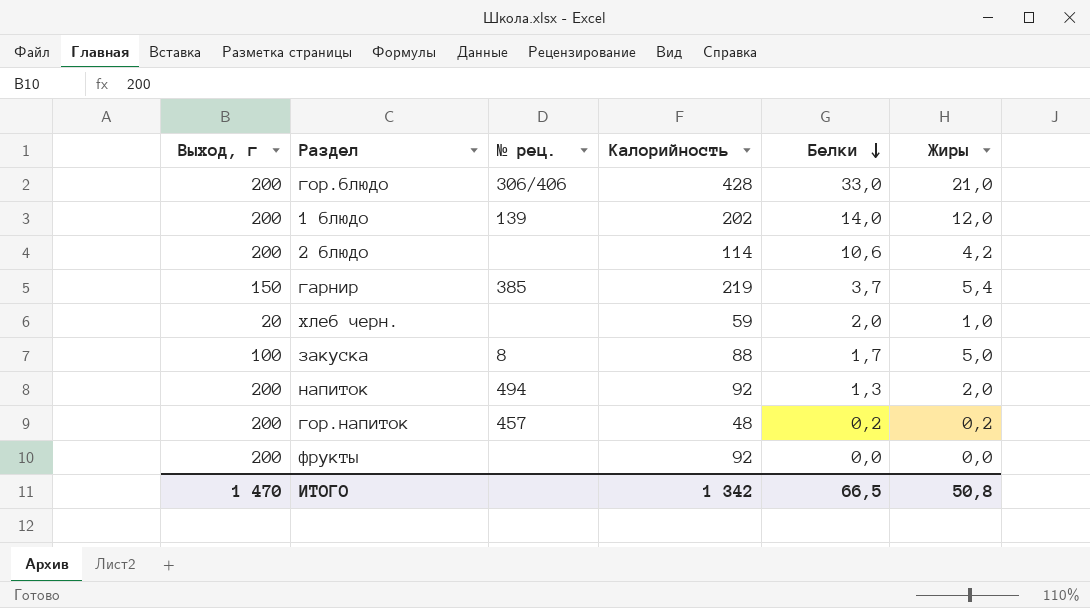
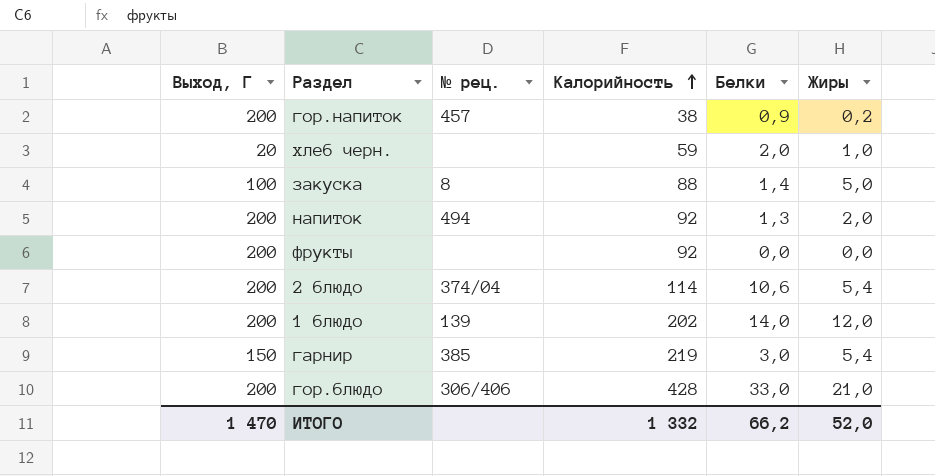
row order: Белки descending -> Калорийность ascending
column name: Выход, г -> Выход, Г
гор.напиток | Калорийность: 48 -> 38
гор.напиток | Белки: 0,2 -> 0,9
закуска | Белки: 1,7 -> 1,4
2 блюдо | № рец.: none -> 374/04
2 блюдо | Жиры: 4,2 -> 5,4
гарнир | Белки: 3,7 -> 3,0
ИТОГО | Калорийность: 1 342 -> 1 332
ИТОГО | Белки: 66,5 -> 66,2
ИТОГО | Жиры: 50,8 -> 52,0

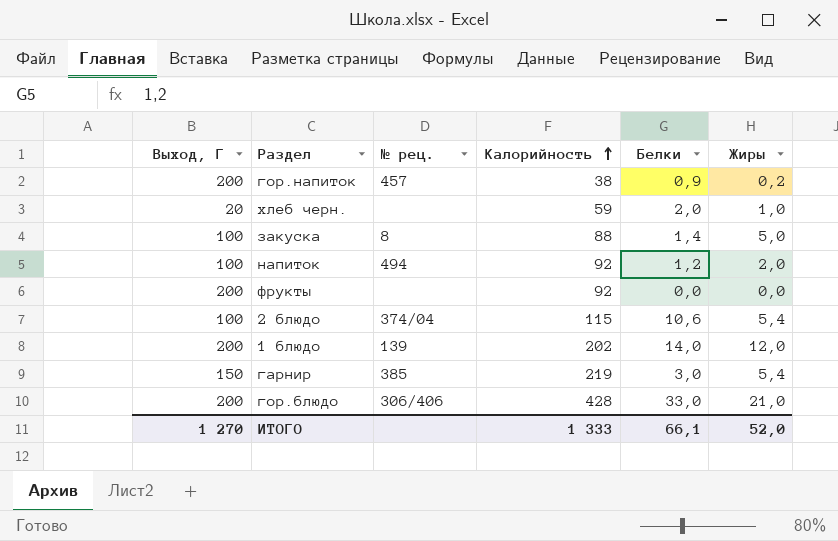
напиток | Выход, Г: 200 -> 100
напиток | Белки: 1,3 -> 1,2
2 блюдо | Выход, Г: 200 -> 100
2 блюдо | Калорийность: 114 -> 115
ИТОГО | Выход, Г: 1 470 -> 1 270
ИТОГО | Калорийность: 1 332 -> 1 333
ИТОГО | Белки: 66,2 -> 66,1

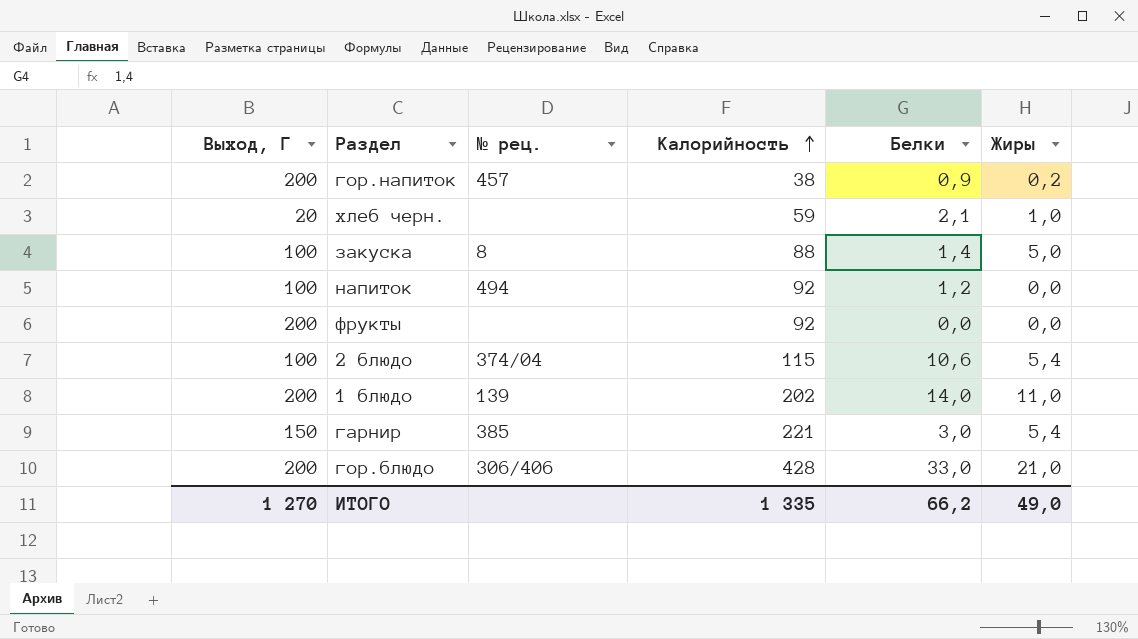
хлеб черн. | Белки: 2,0 -> 2,1
напиток | Жиры: 2,0 -> 0,0
1 блюдо | Жиры: 12,0 -> 11,0
гарнир | Калорийность: 219 -> 221
ИТОГО | Калорийность: 1 333 -> 1 335
ИТОГО | Белки: 66,1 -> 66,2
ИТОГО | Жиры: 52,0 -> 49,0

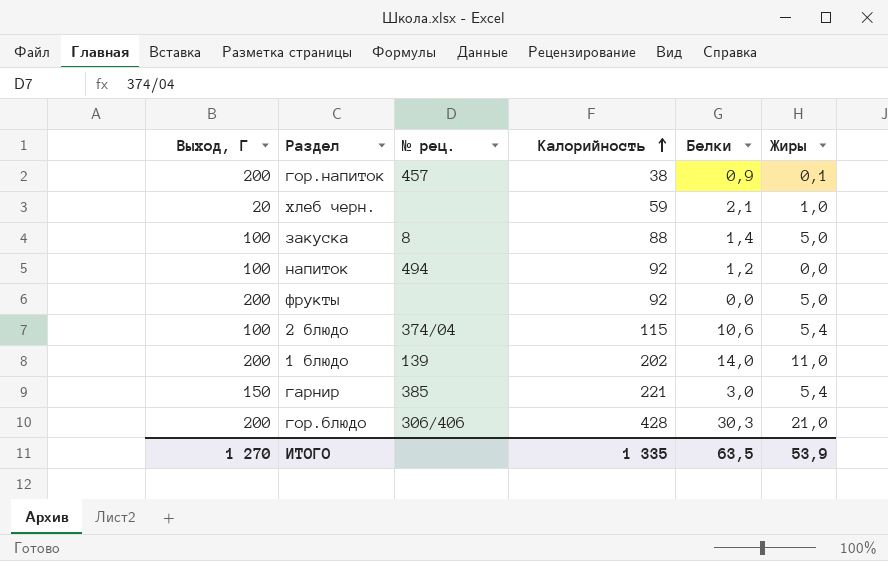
гор.напиток | Жиры: 0,2 -> 0,1
фрукты | Жиры: 0,0 -> 5,0
гор.блюдо | Белки: 33,0 -> 30,3
ИТОГО | Белки: 66,2 -> 63,5
ИТОГО | Жиры: 49,0 -> 53,9

